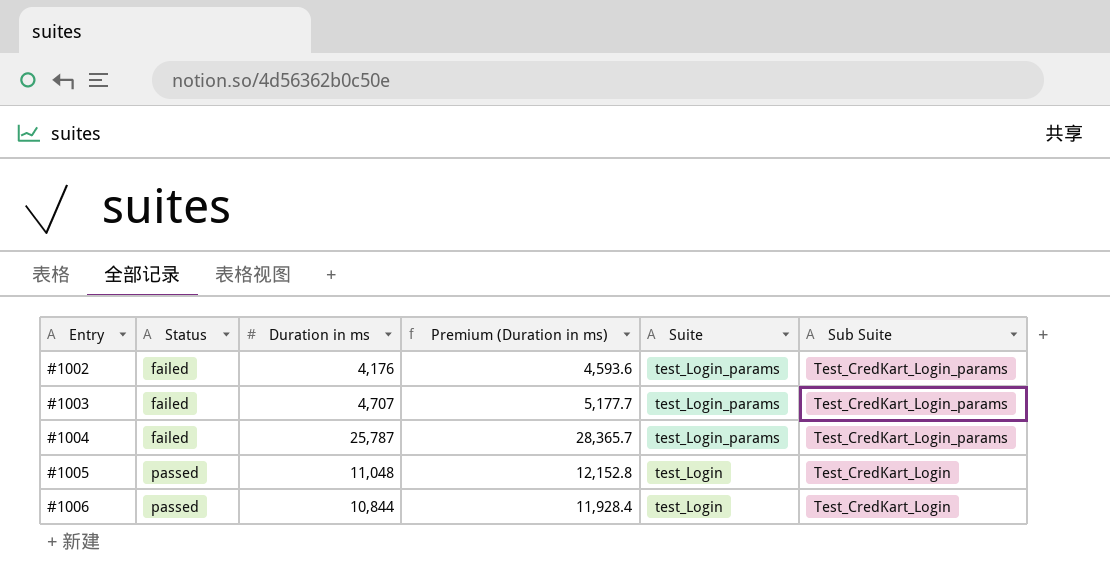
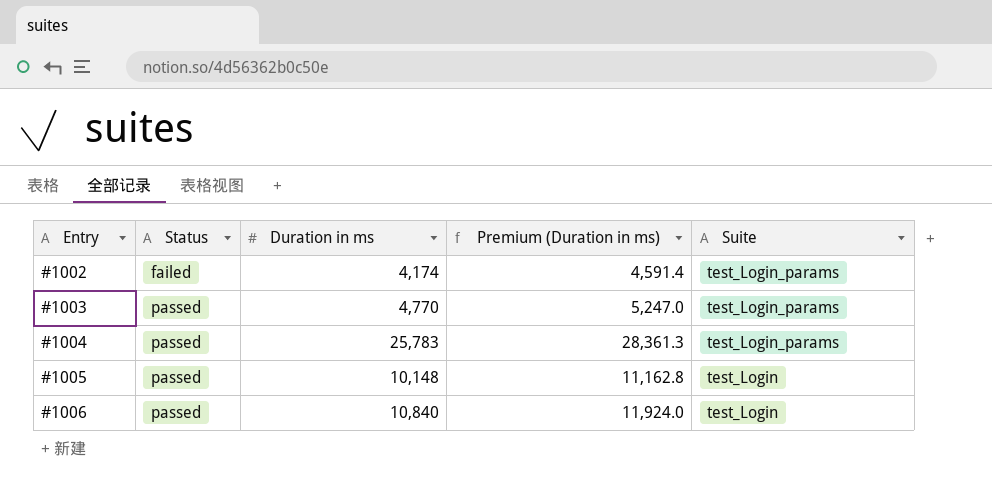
column Sub Suite | position: 6 -> none
#1002 | Duration in ms: 4,176 -> 4,174
#1002 | Premium (Duration in ms): 4,593.6 -> 4,591.4
#1003 | Status: failed -> passed
#1003 | Duration in ms: 4,707 -> 4,770
#1003 | Premium (Duration in ms): 5,177.7 -> 5,247.0
#1004 | Status: failed -> passed
#1004 | Duration in ms: 25,787 -> 25,783
#1004 | Premium (Duration in ms): 28,365.7 -> 28,361.3
#1005 | Duration in ms: 11,048 -> 10,148
#1005 | Premium (Duration in ms): 12,152.8 -> 11,162.8
#1006 | Duration in ms: 10,844 -> 10,840
#1006 | Premium (Duration in ms): 11,928.4 -> 11,924.0

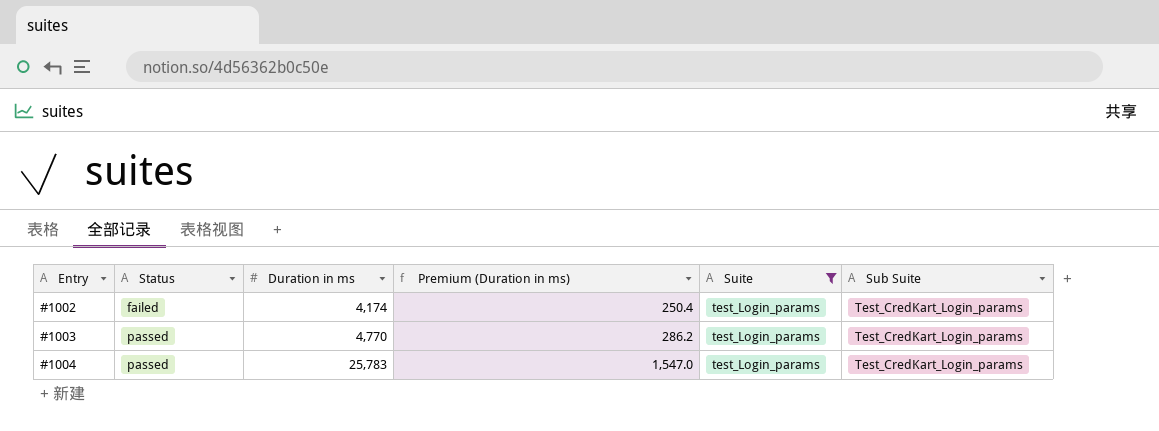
filter: none -> Suite = test_Login_params
column Premium (Duration in ms) | formula: [Duration in ms] * 1.1 -> [Duration in ms] * 0.06
column Sub Suite | position: none -> 6

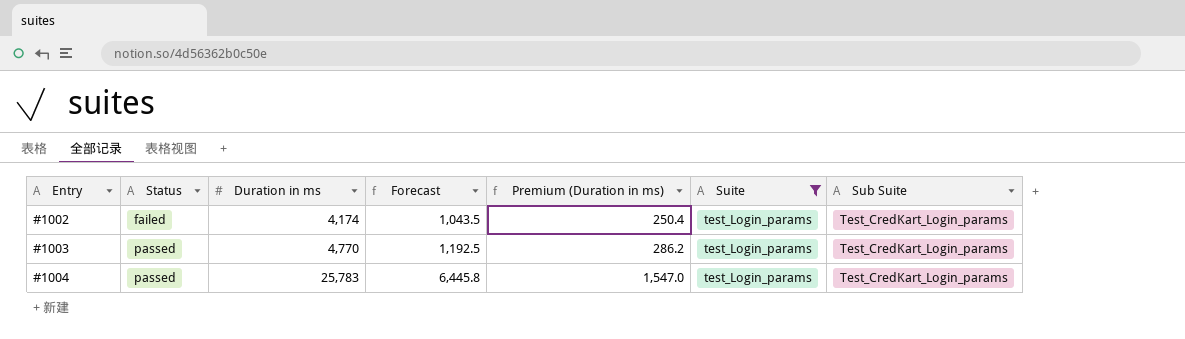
column Forecast | formula: none -> [Duration in ms] * 0.25

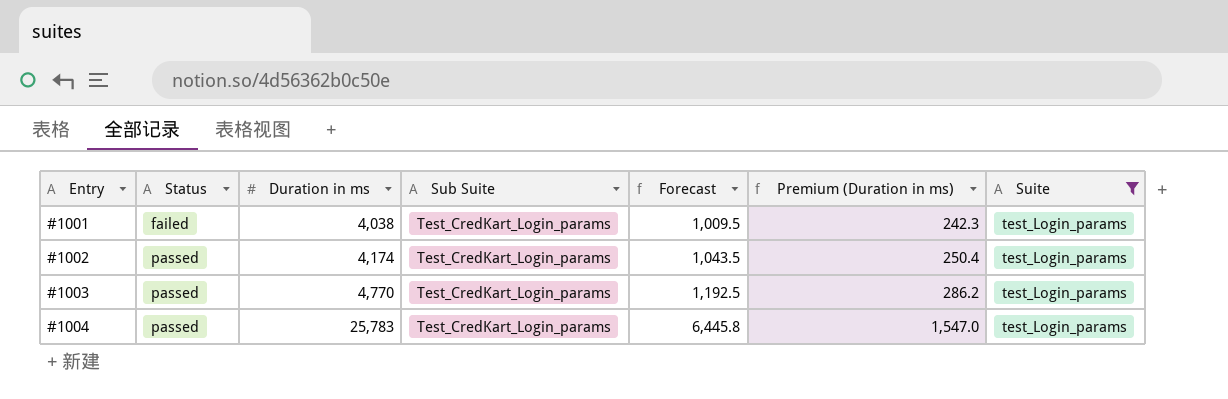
column Sub Suite | position: 7 -> 4
row #1001: none -> failed | 4,038 | Test_CredKart_Login_params | 1,009.5 | 242.3 | test_Login_params
#1002 | Status: failed -> passed

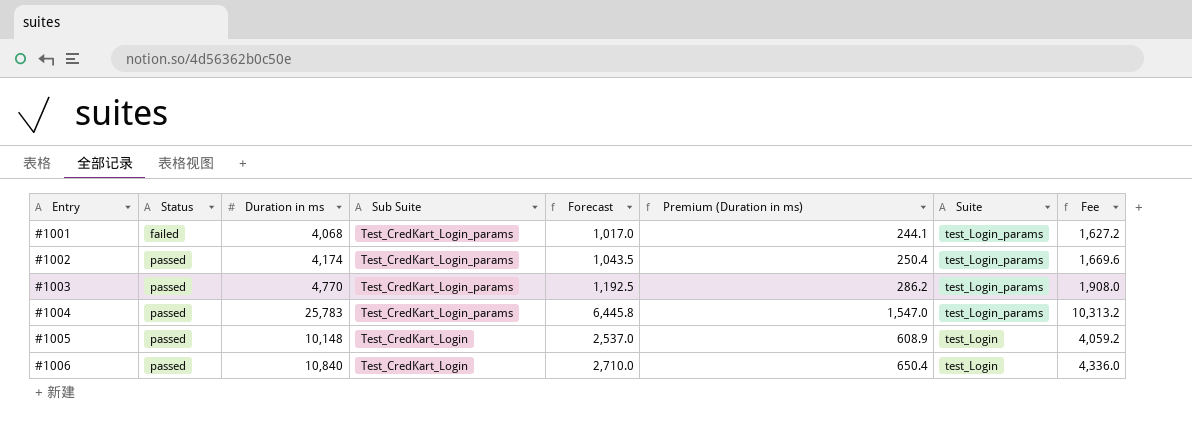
filter: Suite = test_Login_params -> none
column Fee | formula: none -> [Duration in ms] * 0.4
#1001 | Duration in ms: 4,038 -> 4,068
#1001 | Forecast: 1,009.5 -> 1,017.0
#1001 | Premium (Duration in ms): 242.3 -> 244.1

